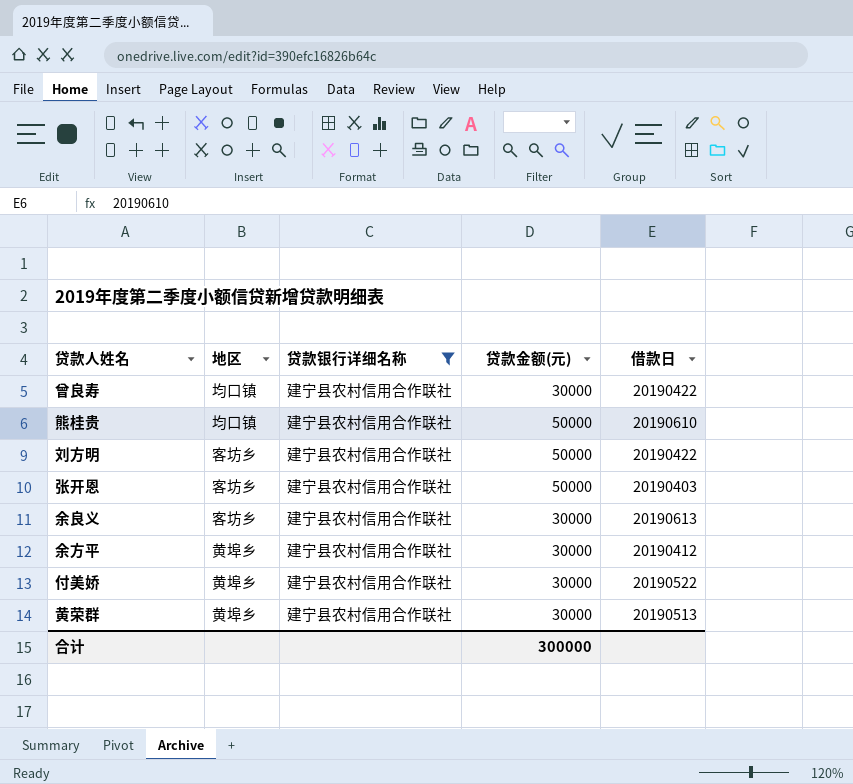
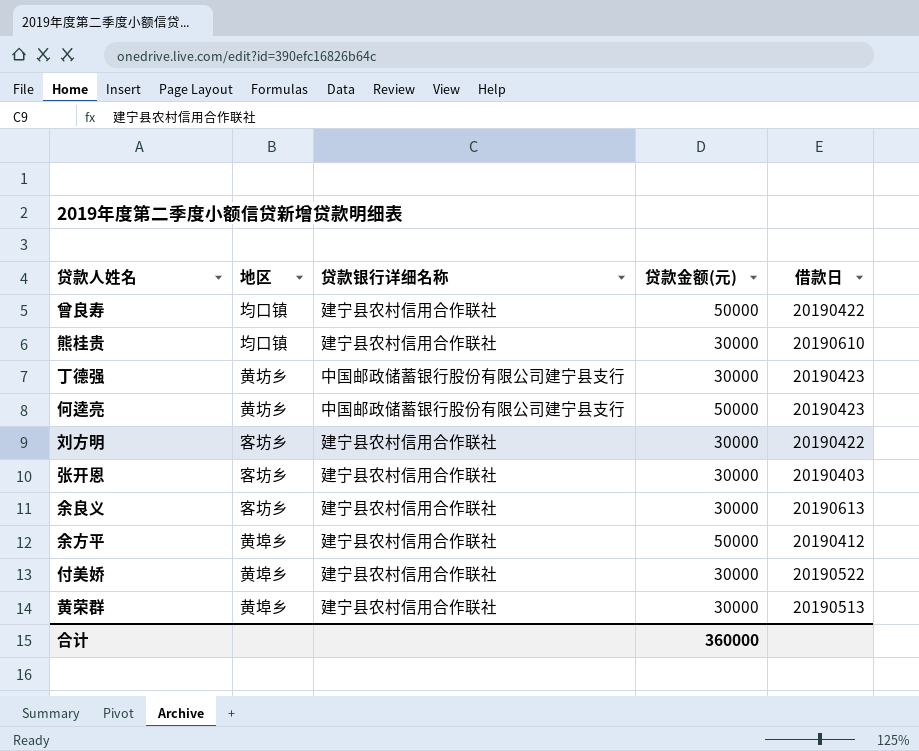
filter: 贷款银行详细名称 = 建宁县农村信用合作联社 -> none
曾良寿 | 贷款金额(元): 30000 -> 50000
熊桂贵 | 贷款金额(元): 50000 -> 30000
刘方明 | 贷款金额(元): 50000 -> 30000
张开恩 | 贷款金额(元): 50000 -> 30000
余方平 | 贷款金额(元): 30000 -> 50000
合计 | 贷款金额(元): 300000 -> 360000

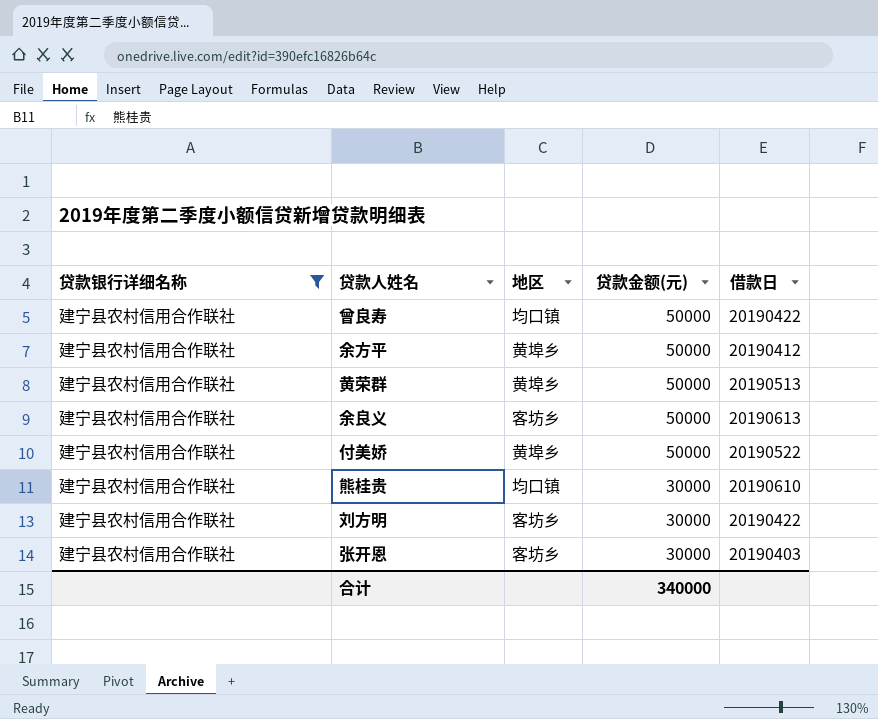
filter: none -> 贷款银行详细名称 = 建宁县农村信用合作联社
row order: none -> 贷款金额(元) descending
column 贷款银行详细名称 | position: 3 -> 1
黄荣群 | 贷款金额(元): 30000 -> 50000
余良义 | 贷款金额(元): 30000 -> 50000
付美娇 | 贷款金额(元): 30000 -> 50000
合计 | 贷款金额(元): 360000 -> 340000

